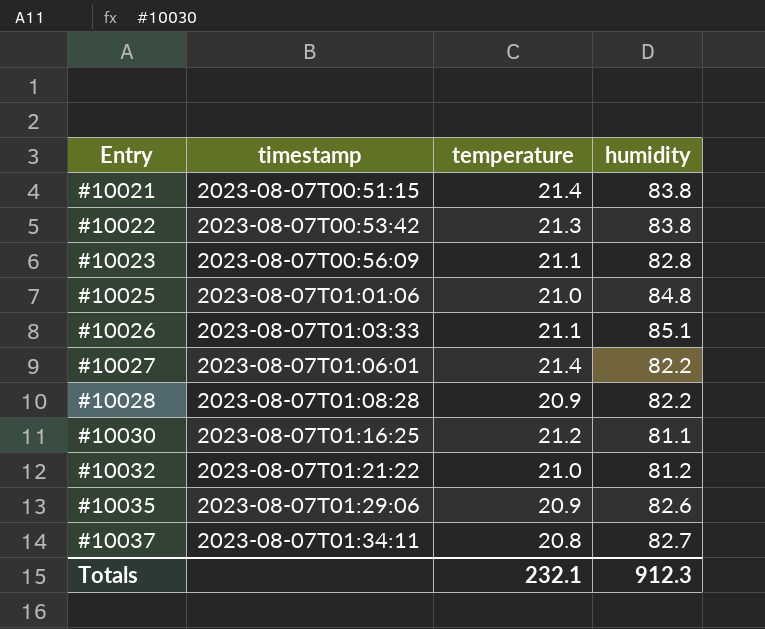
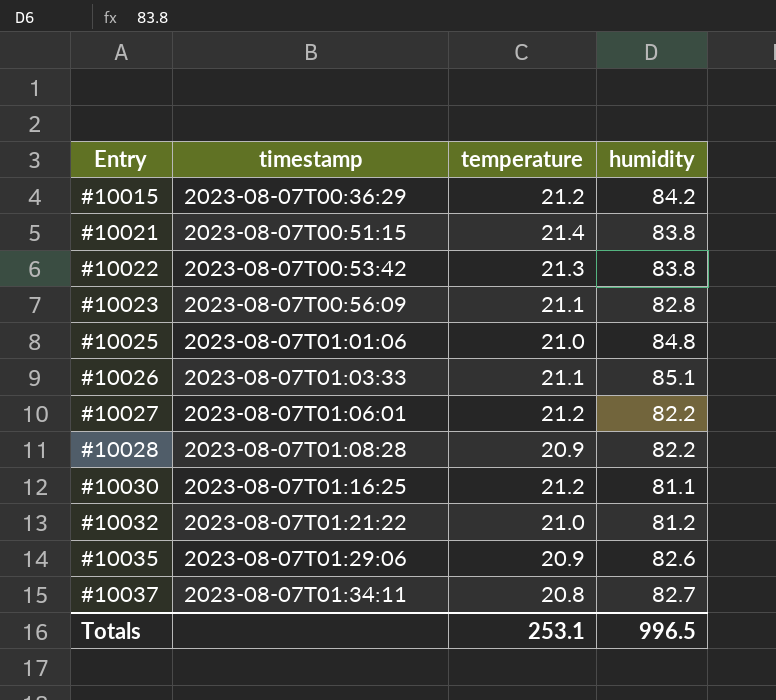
row #10015: none -> 2023-08-07T00:36:29 | 21.2 | 84.2
#10027 | temperature: 21.4 -> 21.2
Totals | temperature: 232.1 -> 253.1
Totals | humidity: 912.3 -> 996.5

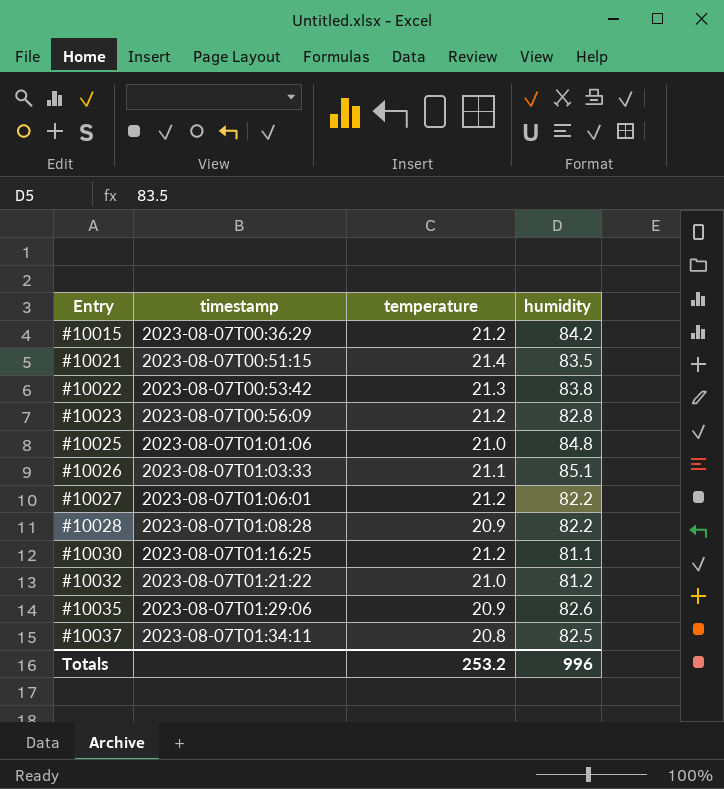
#10021 | humidity: 83.8 -> 83.5
#10023 | temperature: 21.1 -> 21.2
#10037 | humidity: 82.7 -> 82.5
Totals | temperature: 253.1 -> 253.2
Totals | humidity: 996.5 -> 996

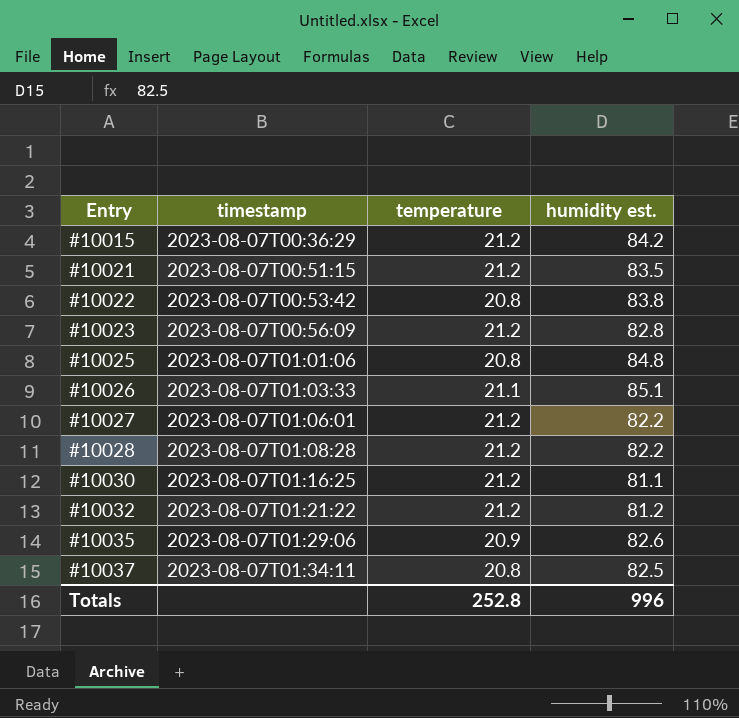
column name: humidity -> humidity est.
#10021 | temperature: 21.4 -> 21.2
#10022 | temperature: 21.3 -> 20.8
#10025 | temperature: 21.0 -> 20.8
#10028 | temperature: 20.9 -> 21.2
#10032 | temperature: 21.0 -> 21.2
Totals | temperature: 253.2 -> 252.8

